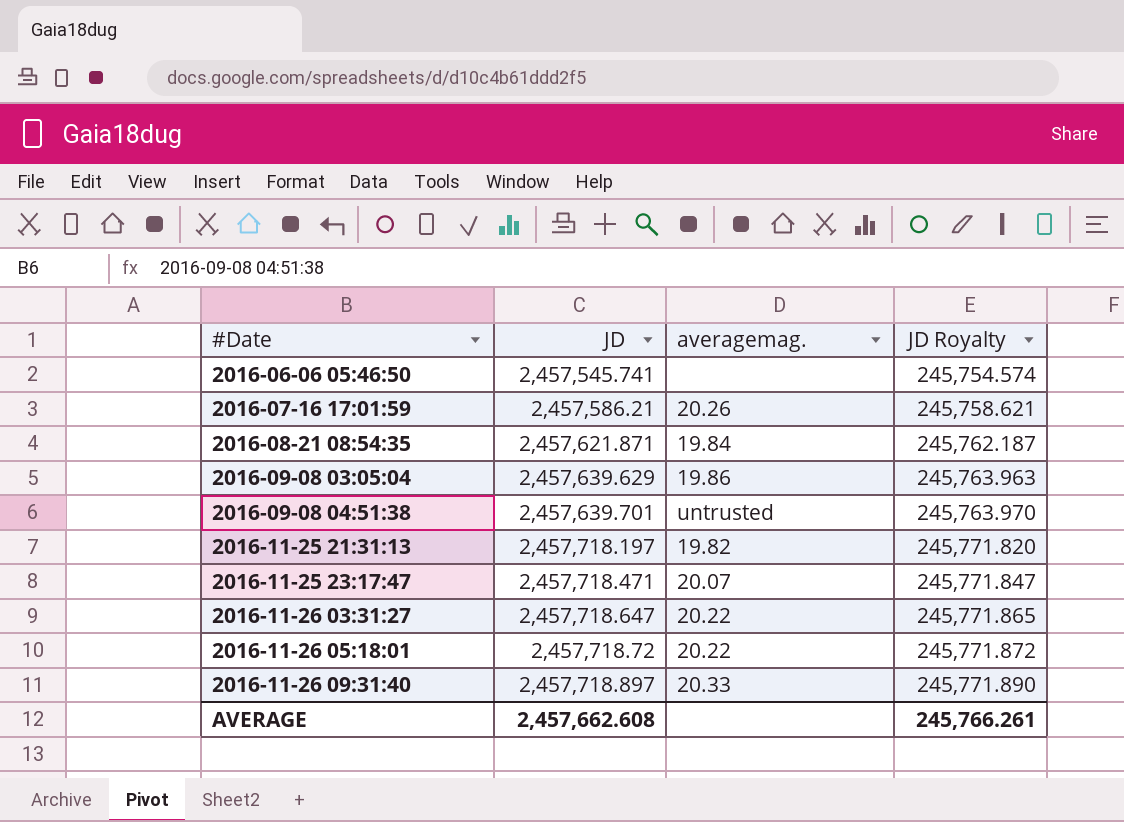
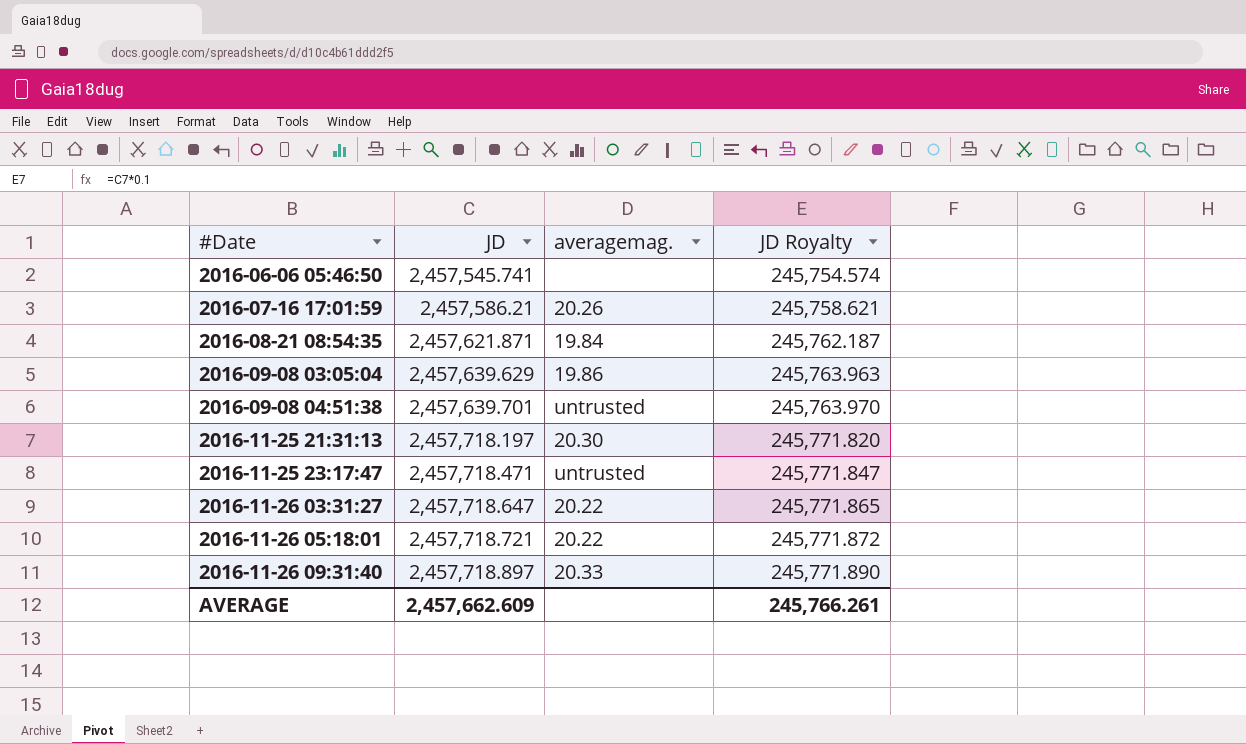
2016-11-25 21:31:13 | averagemag.: 19.82 -> 20.30
2016-11-25 23:17:47 | averagemag.: 20.07 -> untrusted
2016-11-26 05:18:01 | JD: 2,457,718.72 -> 2,457,718.721
AVERAGE | JD: 2,457,662.608 -> 2,457,662.609

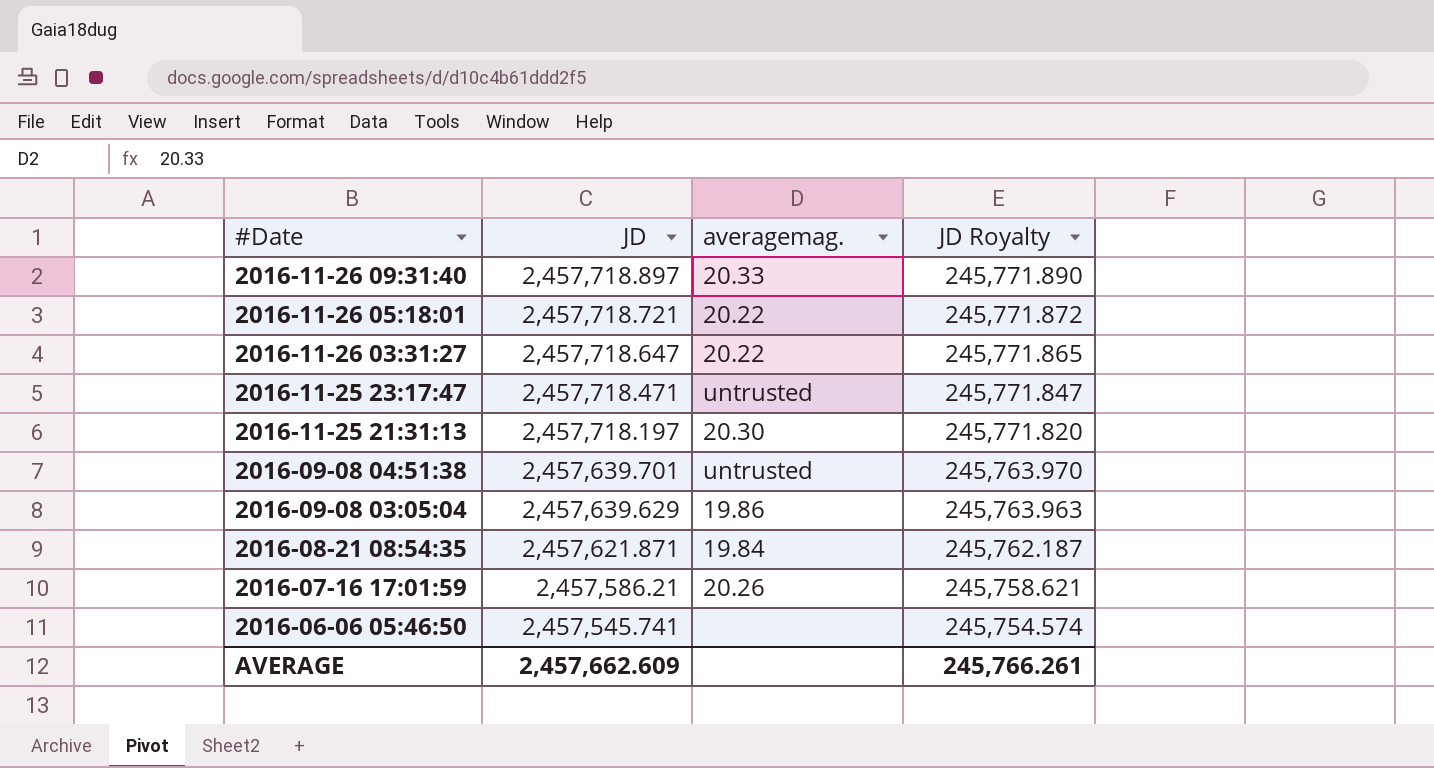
row order: #Date ascending -> #Date descending

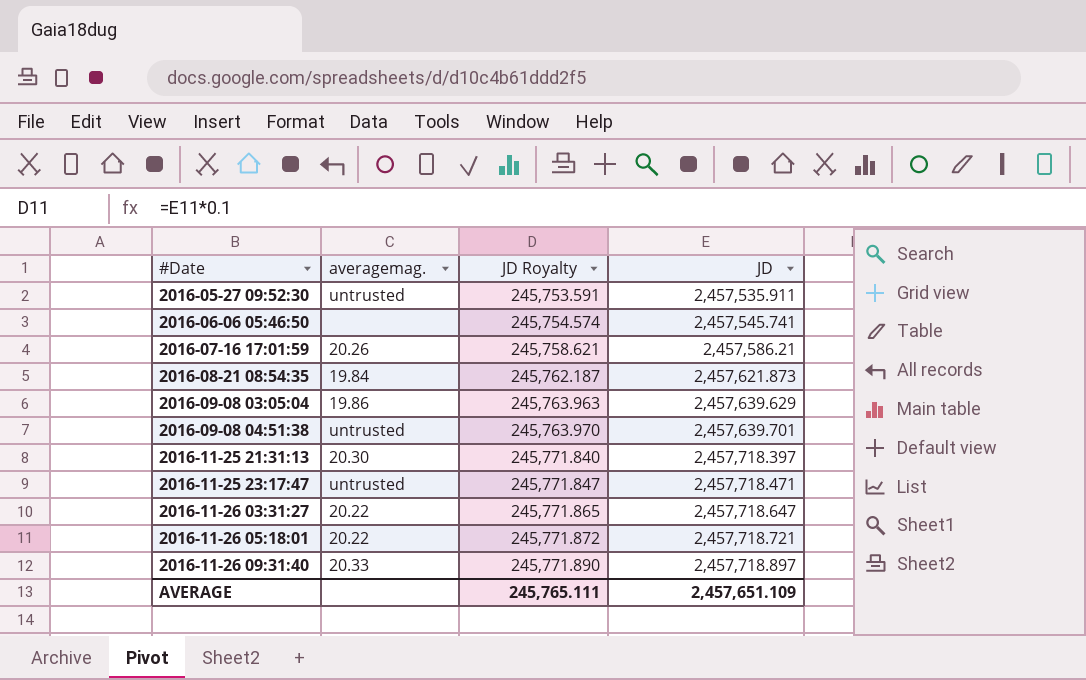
row order: #Date descending -> #Date ascending
column JD | position: 2 -> 4
row 2016-05-27 09:52:30: none -> untrusted | 245,753.591 | 2,457,535.911
2016-08-21 08:54:35 | JD: 2,457,621.871 -> 2,457,621.873
2016-11-25 21:31:13 | JD Royalty: 245,771.820 -> 245,771.840
2016-11-25 21:31:13 | JD: 2,457,718.197 -> 2,457,718.397
AVERAGE | JD Royalty: 245,766.261 -> 245,765.111
AVERAGE | JD: 2,457,662.609 -> 2,457,651.109

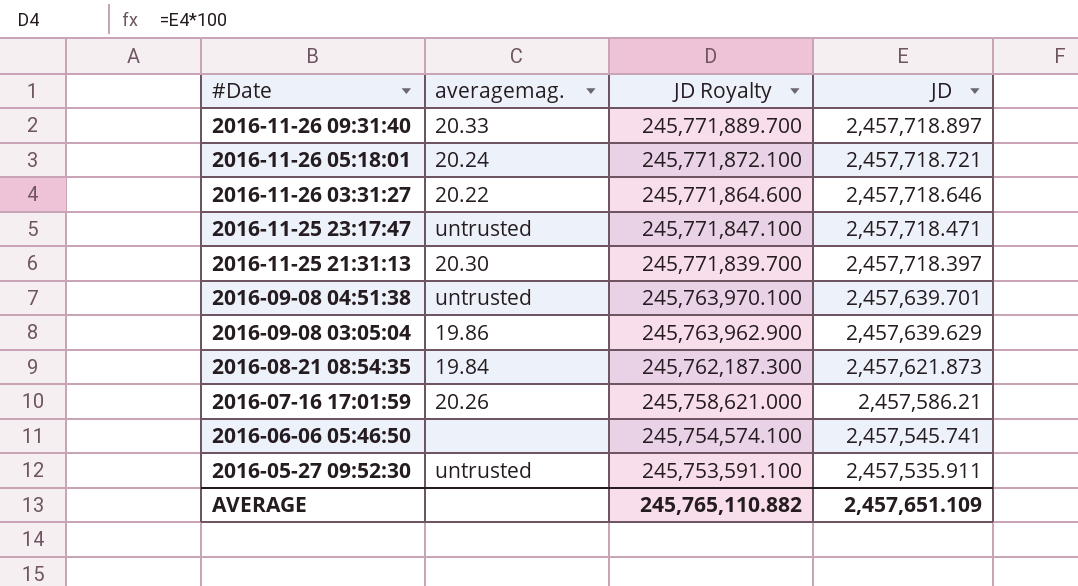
row order: #Date ascending -> #Date descending
column JD Royalty | formula: [JD] * 0.1 -> [JD] * 100
2016-11-26 05:18:01 | averagemag.: 20.22 -> 20.24
2016-11-26 03:31:27 | JD: 2,457,718.647 -> 2,457,718.646
AVERAGE | JD Royalty: 245,765.111 -> 245,765,110.882

